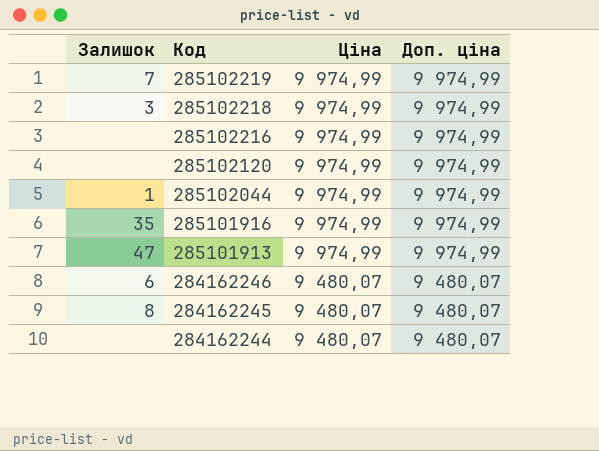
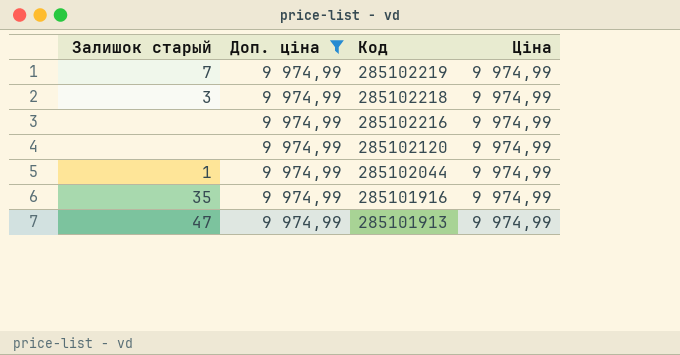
filter: none -> Доп. ціна = 9 974,99
column name: Залишок -> Залишок старый
column Доп. ціна | position: 4 -> 2

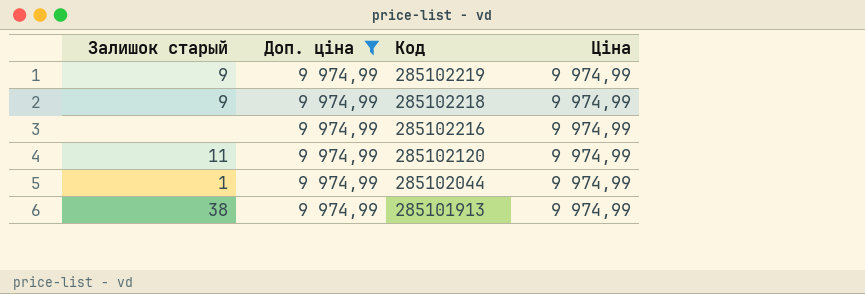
row 285101916: 35 | 9 974,99 | 9 974,99 -> none
285102219 | Залишок старый: 7 -> 9
285102218 | Залишок старый: 3 -> 9
285102120 | Залишок старый: none -> 11
285101913 | Залишок старый: 47 -> 38

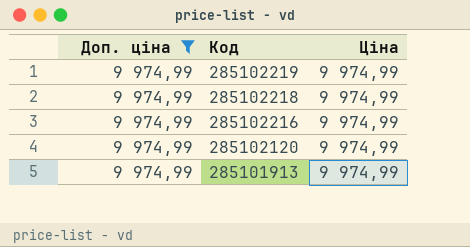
column Залишок старый | position: 1 -> none
row 285102044: 1 | 9 974,99 | 9 974,99 -> none

